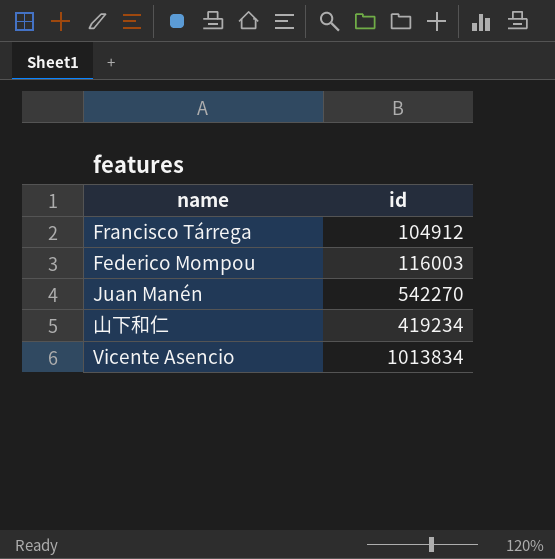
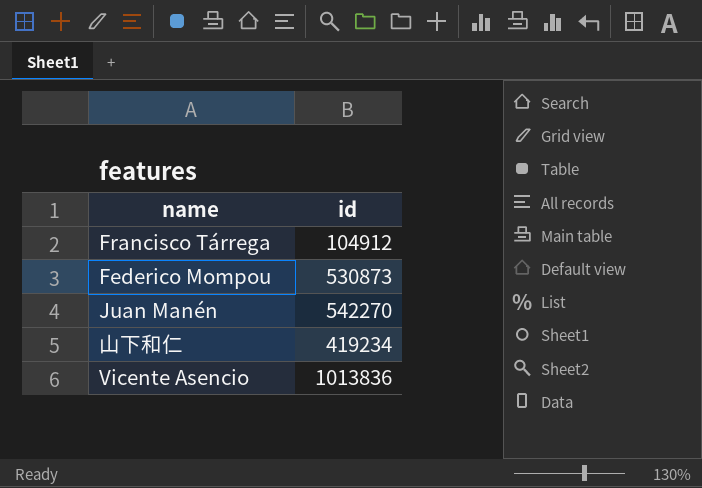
Federico Mompou | id: 116003 -> 530873
Vicente Asencio | id: 1013834 -> 1013836

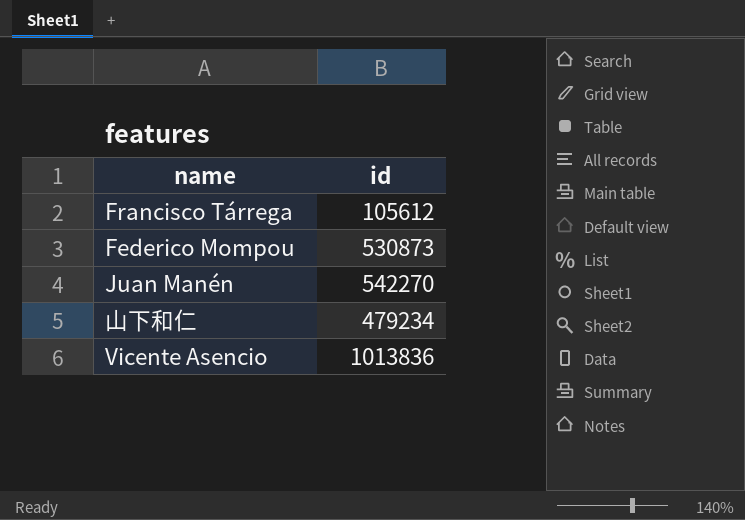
Francisco Tárrega | id: 104912 -> 105612
山下和仁 | id: 419234 -> 479234

